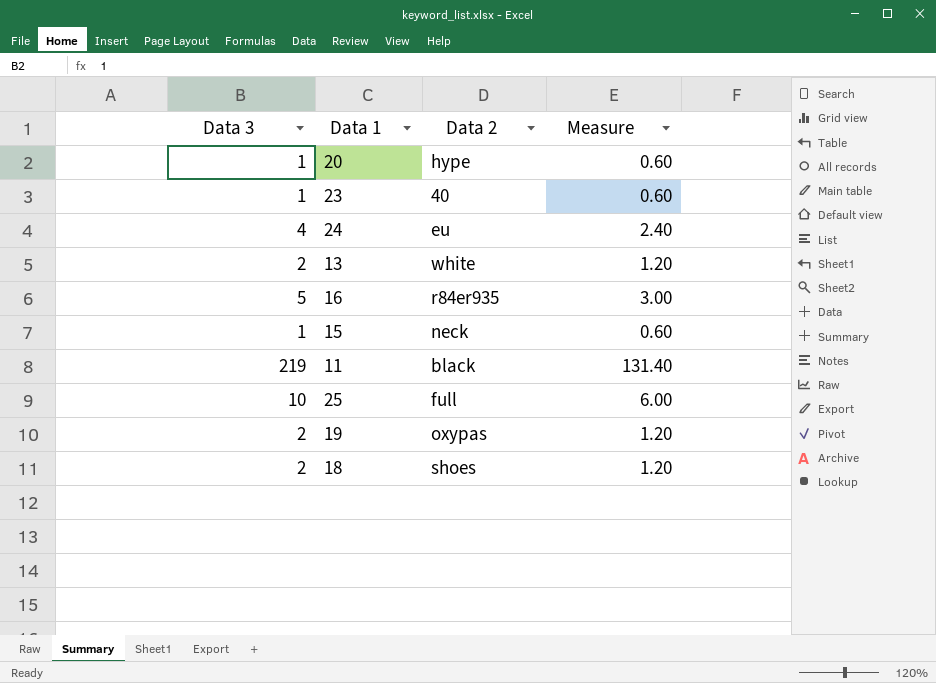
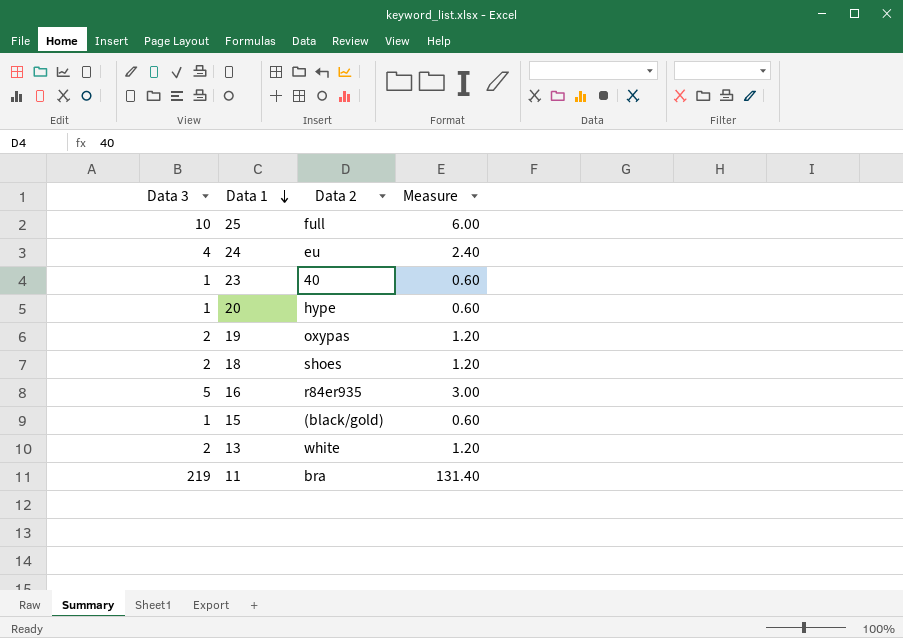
row order: none -> Data 1 descending
15 | Data 2: neck -> (black/gold)
11 | Data 2: black -> bra

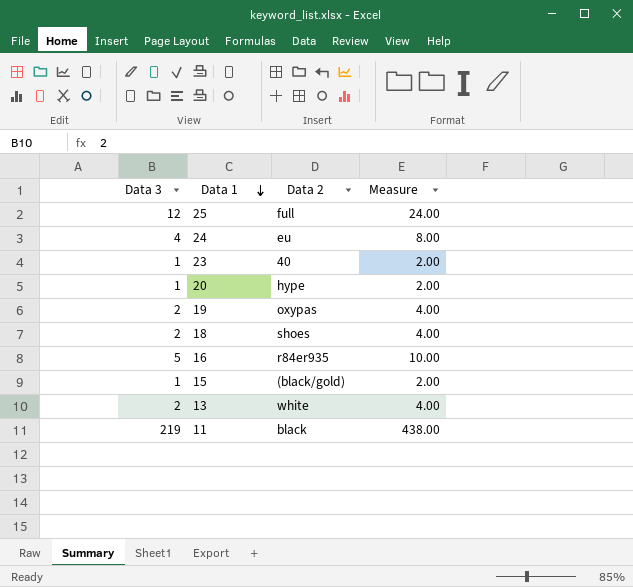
column Measure | formula: [Data 3] * 0.6 -> [Data 3] * 2
25 | Data 3: 10 -> 12
11 | Data 2: bra -> black

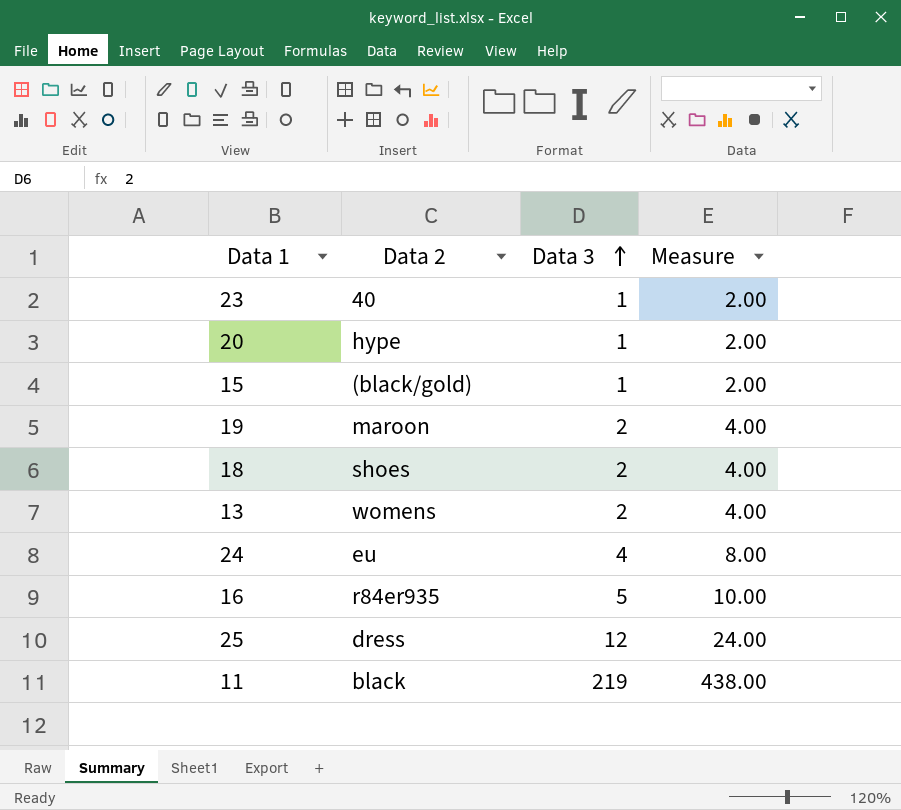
row order: Data 1 descending -> Data 3 ascending
column Data 3 | position: 1 -> 3
19 | Data 2: oxypas -> maroon
13 | Data 2: white -> womens
25 | Data 2: full -> dress

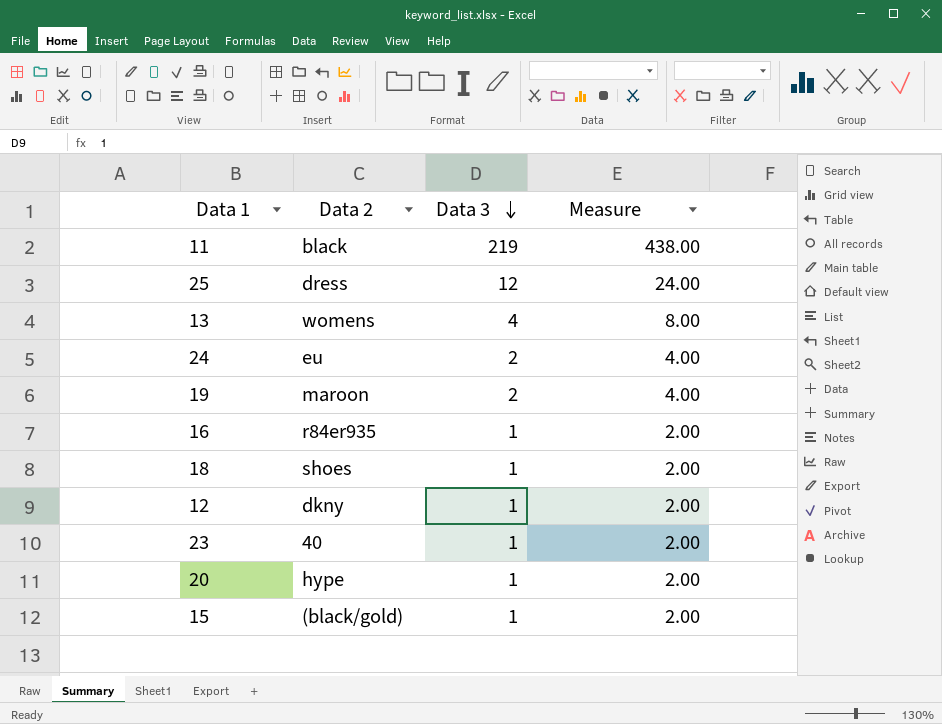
row order: Data 3 ascending -> Data 3 descending
13 | Data 3: 2 -> 4
13 | Measure: 4.00 -> 8.00
24 | Data 3: 4 -> 2
24 | Measure: 8.00 -> 4.00
16 | Data 3: 5 -> 1
16 | Measure: 10.00 -> 2.00
18 | Data 3: 2 -> 1
18 | Measure: 4.00 -> 2.00
row 12: none -> dkny | 1 | 2.00

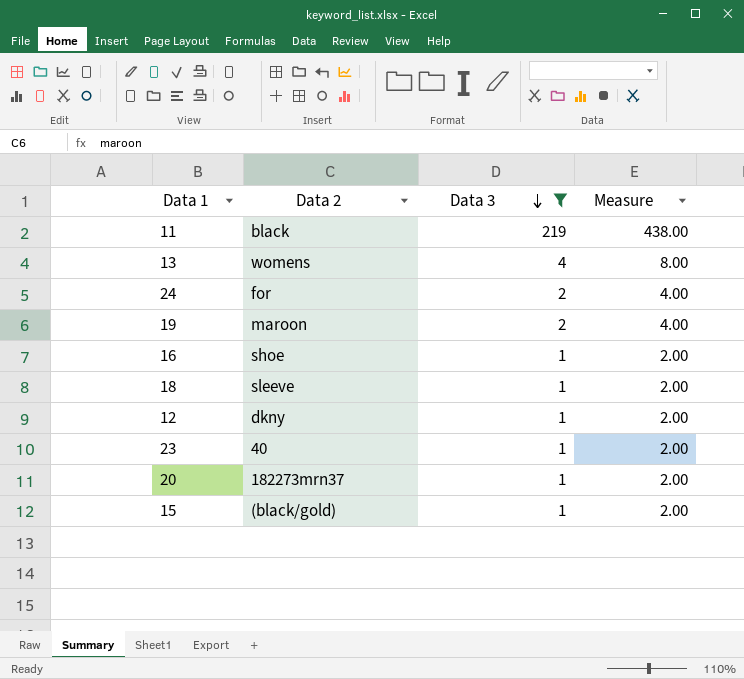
filter: none -> Data 3 != 12
24 | Data 2: eu -> for
16 | Data 2: r84er935 -> shoe
18 | Data 2: shoes -> sleeve
20 | Data 2: hype -> 182273mrn37

